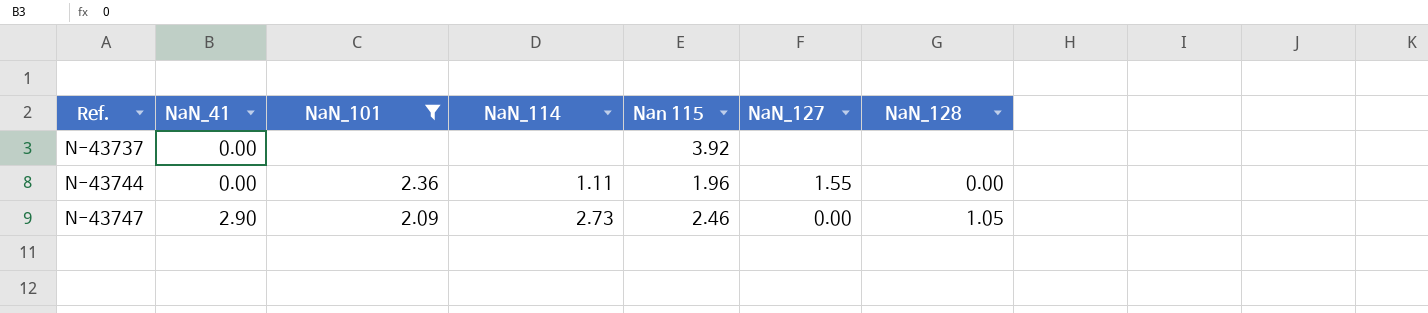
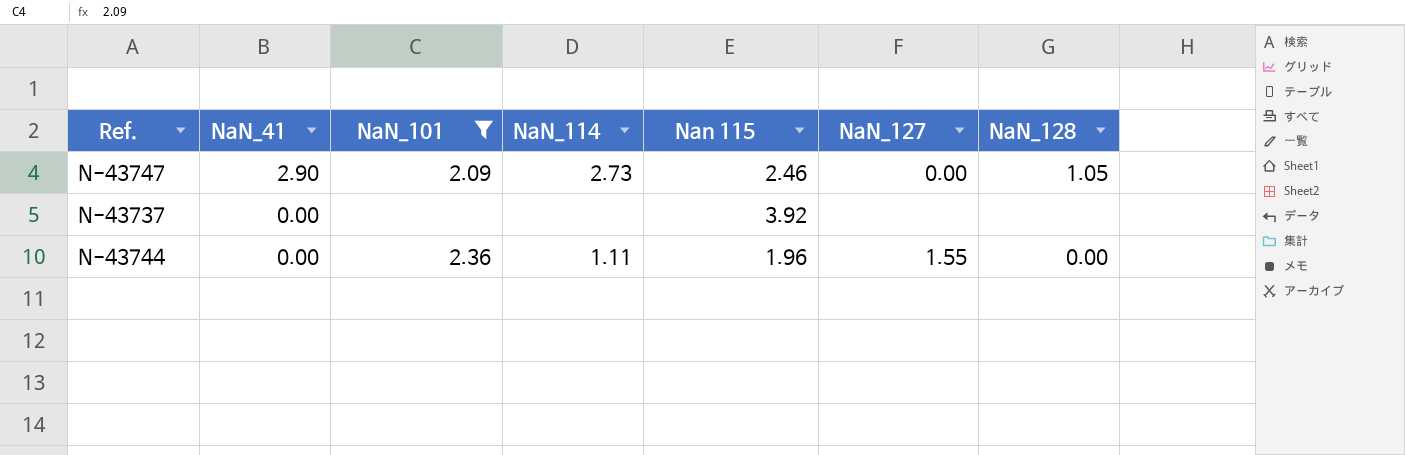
row order: Ref. ascending -> NaN_41 descending

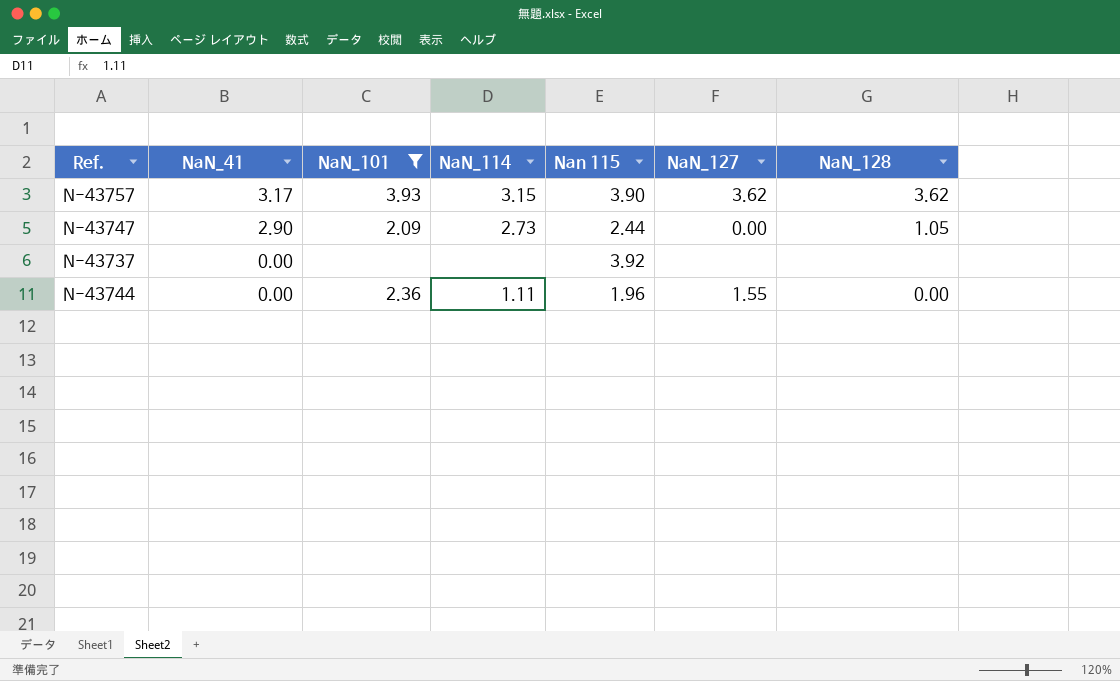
row N-43757: none -> 3.17 | 3.93 | 3.15 | 3.90 | 3.62 | 3.62
N-43747 | Nan 115: 2.46 -> 2.44

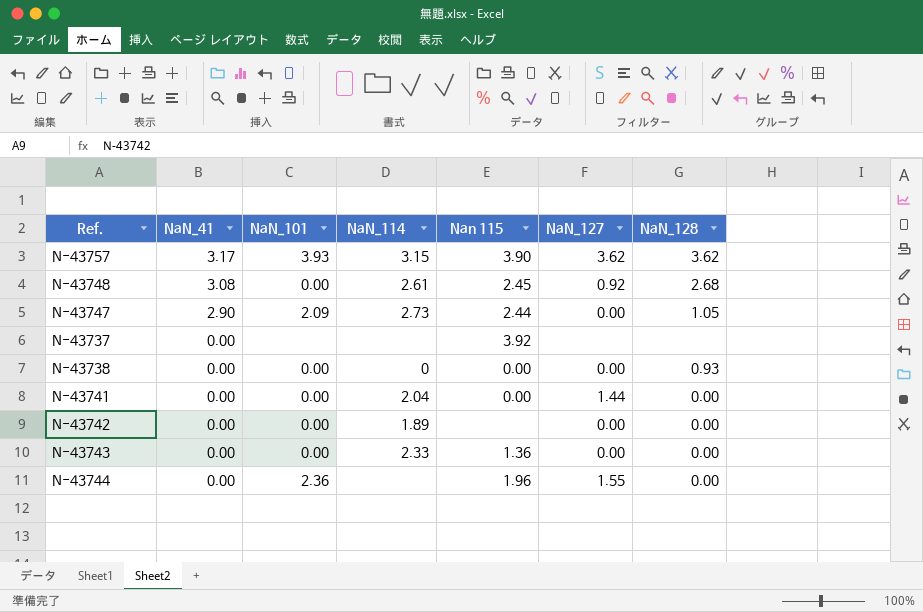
filter: NaN_101 != 0.00 -> none
N-43744 | NaN_114: 1.11 -> none

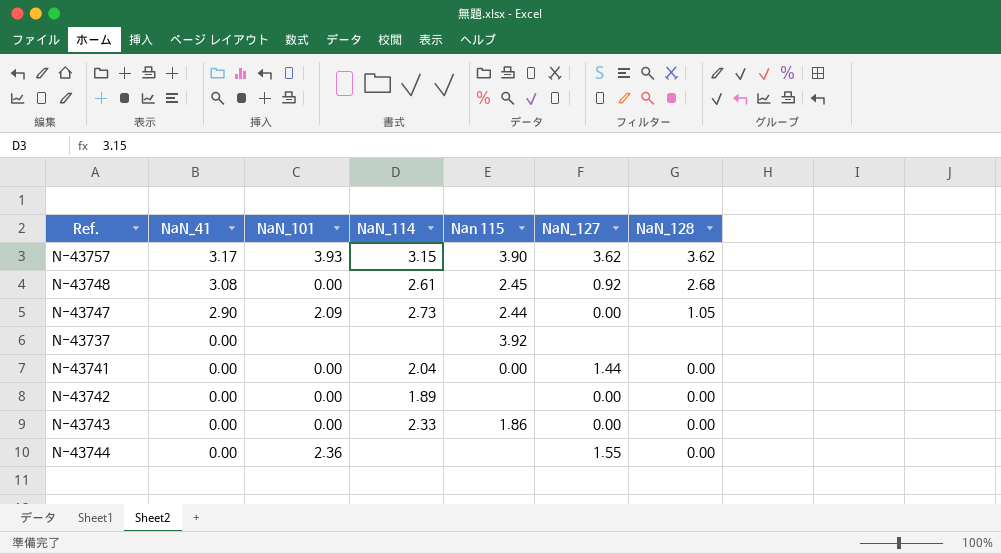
row N-43738: 0.00 | 0.00 | 0 | 0.00 | 0.00 | 0.93 -> none
N-43743 | Nan 115: 1.36 -> 1.86
N-43744 | Nan 115: 1.96 -> none

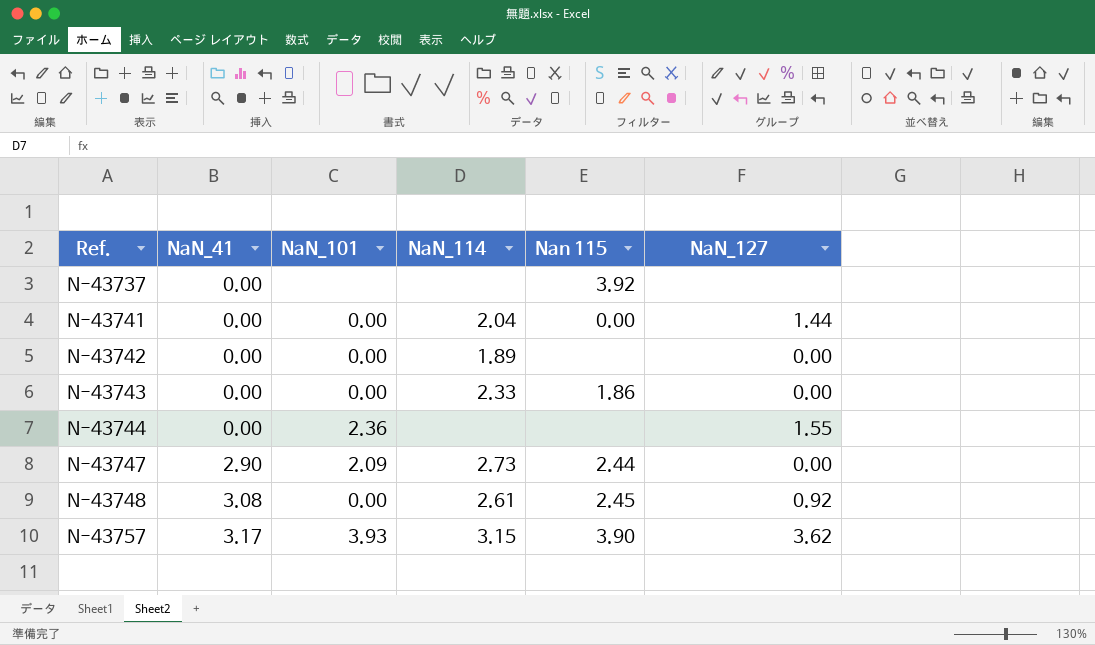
row order: NaN_41 descending -> Ref. ascending
column NaN_128 | position: 7 -> none

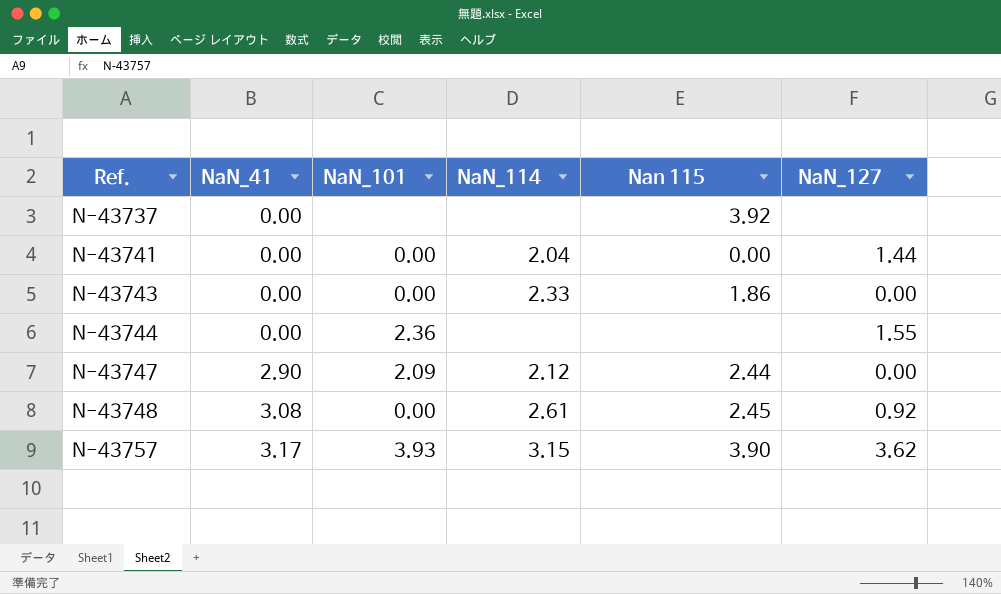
row N-43742: 0.00 | 0.00 | 1.89 | none | 0.00 -> none
N-43747 | NaN_114: 2.73 -> 2.12

